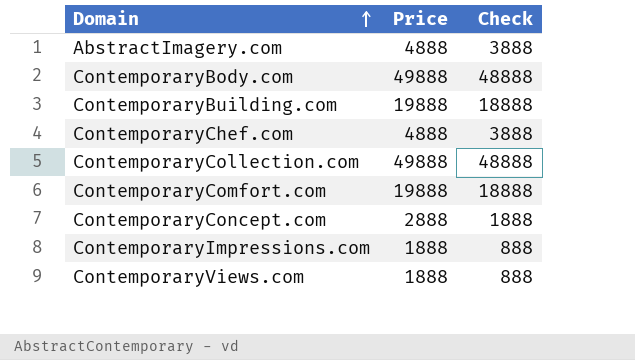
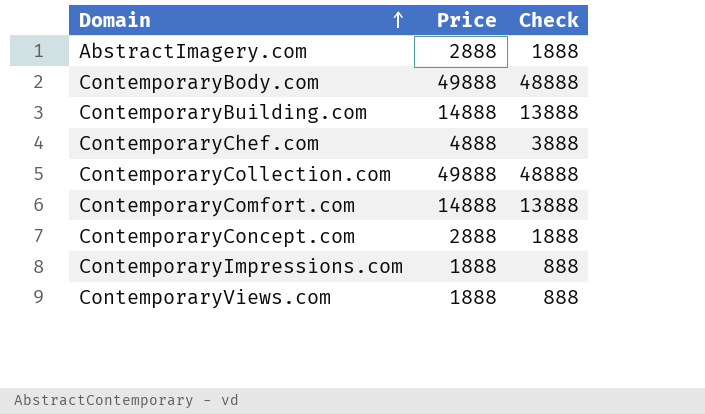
AbstractImagery.com | Price: 4888 -> 2888
AbstractImagery.com | Check: 3888 -> 1888
ContemporaryBuilding.com | Price: 19888 -> 14888
ContemporaryBuilding.com | Check: 18888 -> 13888
ContemporaryComfort.com | Price: 19888 -> 14888
ContemporaryComfort.com | Check: 18888 -> 13888

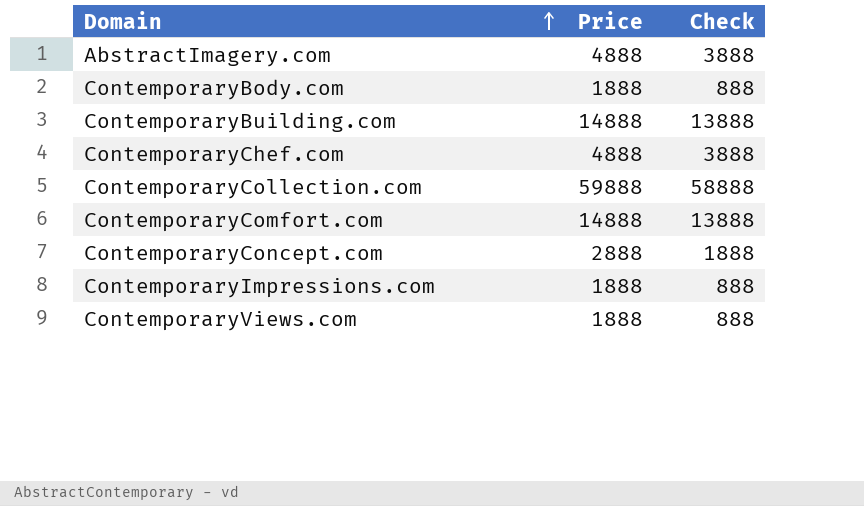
AbstractImagery.com | Price: 2888 -> 4888
AbstractImagery.com | Check: 1888 -> 3888
ContemporaryBody.com | Price: 49888 -> 1888
ContemporaryBody.com | Check: 48888 -> 888
ContemporaryCollection.com | Price: 49888 -> 59888
ContemporaryCollection.com | Check: 48888 -> 58888

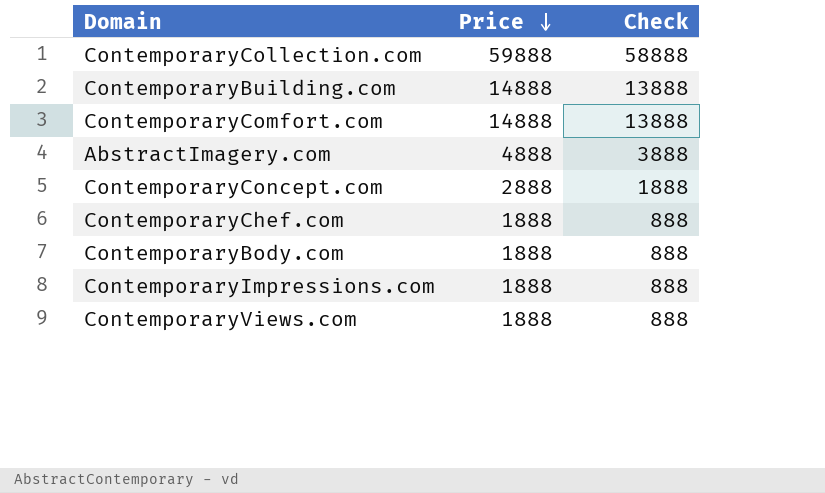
row order: Domain ascending -> Price descending
ContemporaryChef.com | Price: 4888 -> 1888
ContemporaryChef.com | Check: 3888 -> 888

